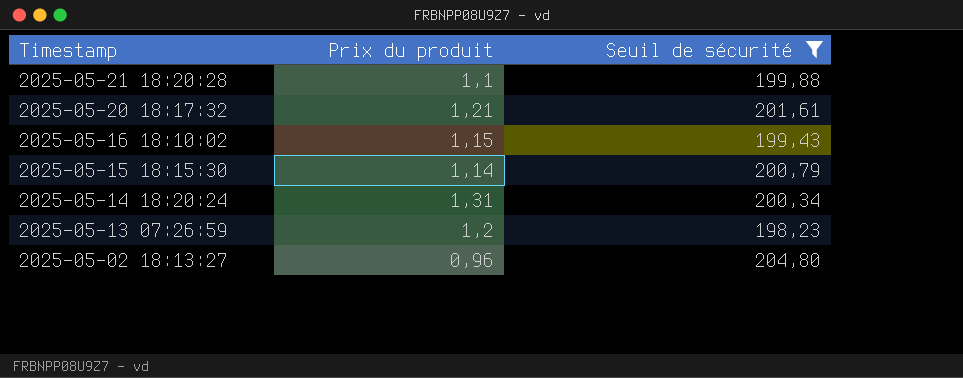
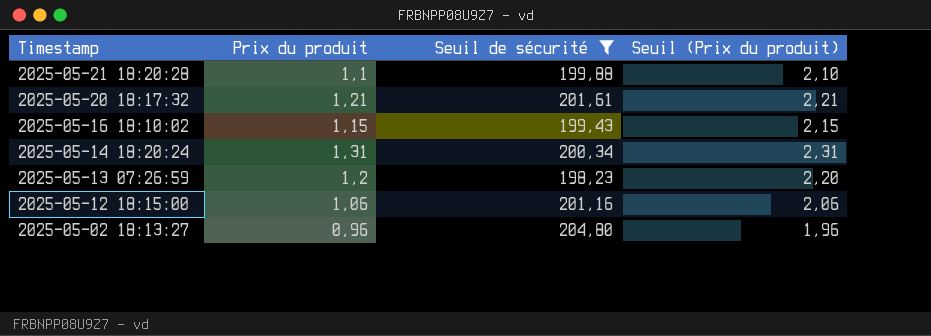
column Seuil (Prix du produit) | formula: none -> [Prix du produit] + 1
row 2025-05-15 18:15:30: 1,14 | 200,79 -> none
row 2025-05-12 18:15:00: none -> 1,06 | 201,16 | 2,06

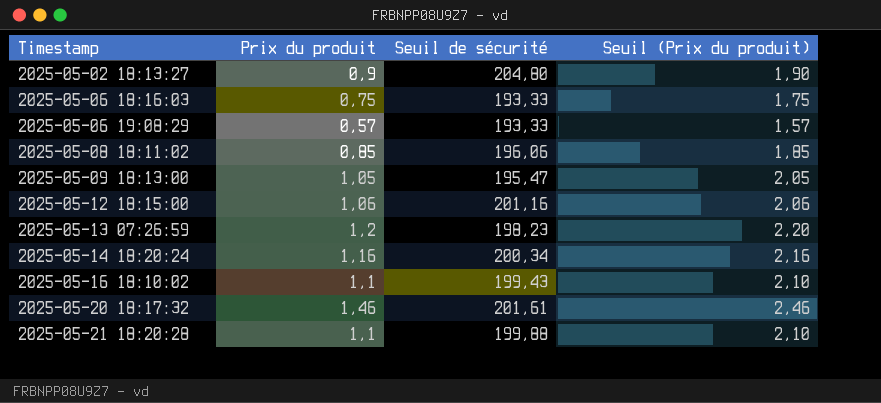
filter: Seuil de sécurité >= 198,23 -> none
row order: Timestamp descending -> Timestamp ascending
2025-05-02 18:13:27 | Prix du produit: 0,96 -> 0,9
2025-05-02 18:13:27 | Seuil (Prix du produit): 1,96 -> 1,90
2025-05-14 18:20:24 | Prix du produit: 1,31 -> 1,16
2025-05-14 18:20:24 | Seuil (Prix du produit): 2,31 -> 2,16
2025-05-16 18:10:02 | Prix du produit: 1,15 -> 1,1
2025-05-16 18:10:02 | Seuil (Prix du produit): 2,15 -> 2,10
2025-05-20 18:17:32 | Prix du produit: 1,21 -> 1,46
2025-05-20 18:17:32 | Seuil (Prix du produit): 2,21 -> 2,46

